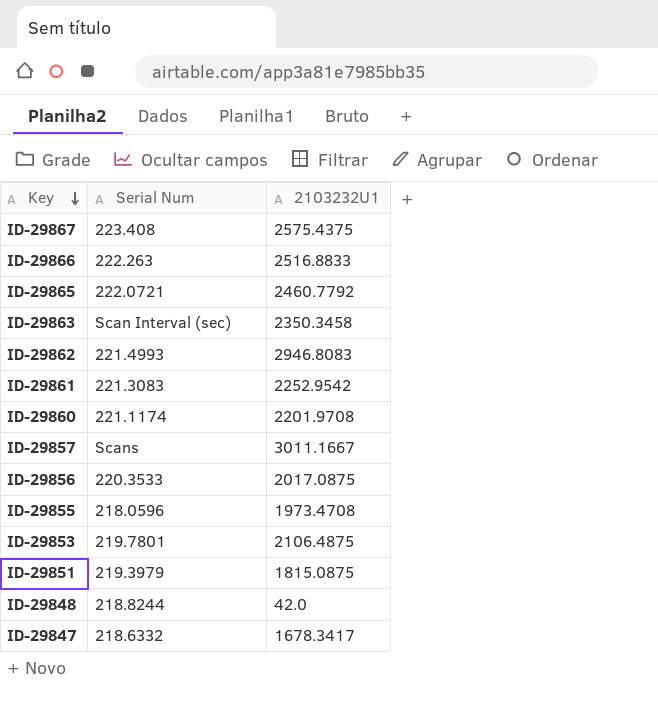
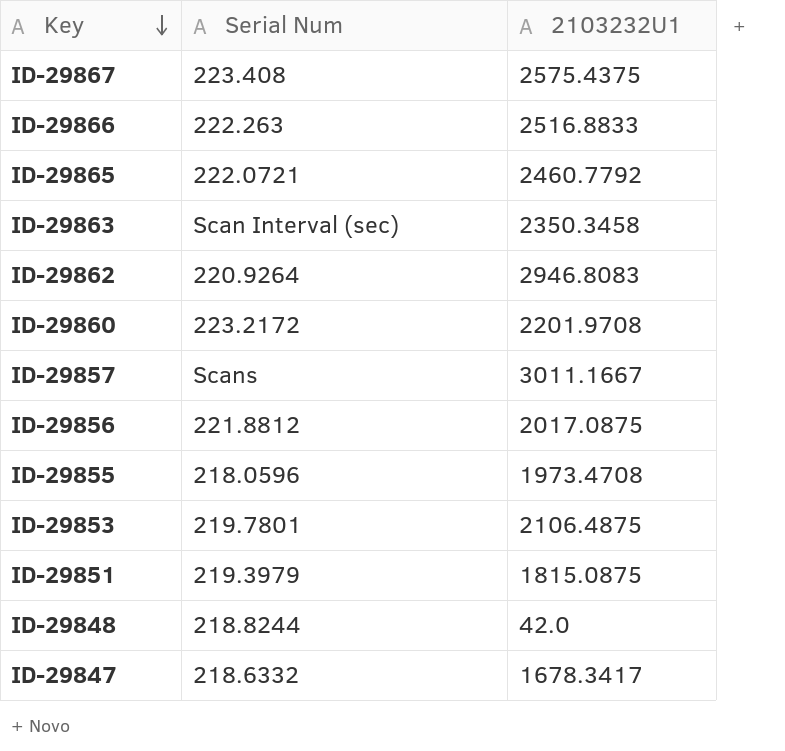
row ID-29861: 221.3083 | 2252.9542 -> none
ID-29862 | Serial Num: 221.4993 -> 220.9264
ID-29860 | Serial Num: 221.1174 -> 223.2172
ID-29856 | Serial Num: 220.3533 -> 221.8812

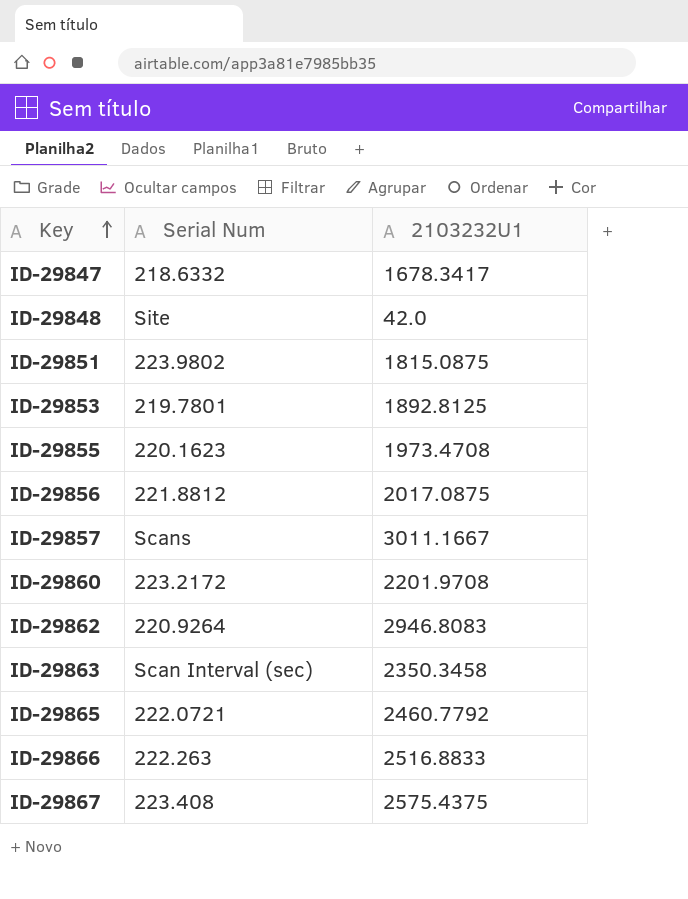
row order: Key descending -> Key ascending
ID-29848 | Serial Num: 218.8244 -> Site
ID-29851 | Serial Num: 219.3979 -> 223.9802
ID-29853 | 2103232U1: 2106.4875 -> 1892.8125
ID-29855 | Serial Num: 218.0596 -> 220.1623

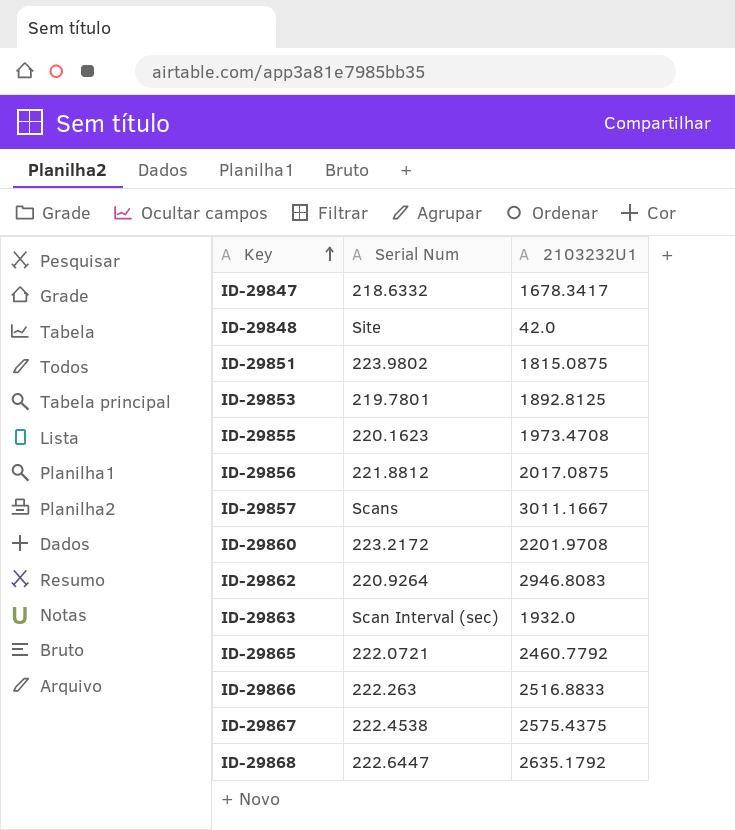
ID-29863 | 2103232U1: 2350.3458 -> 1932.0
ID-29867 | Serial Num: 223.408 -> 222.4538
row ID-29868: none -> 222.6447 | 2635.1792

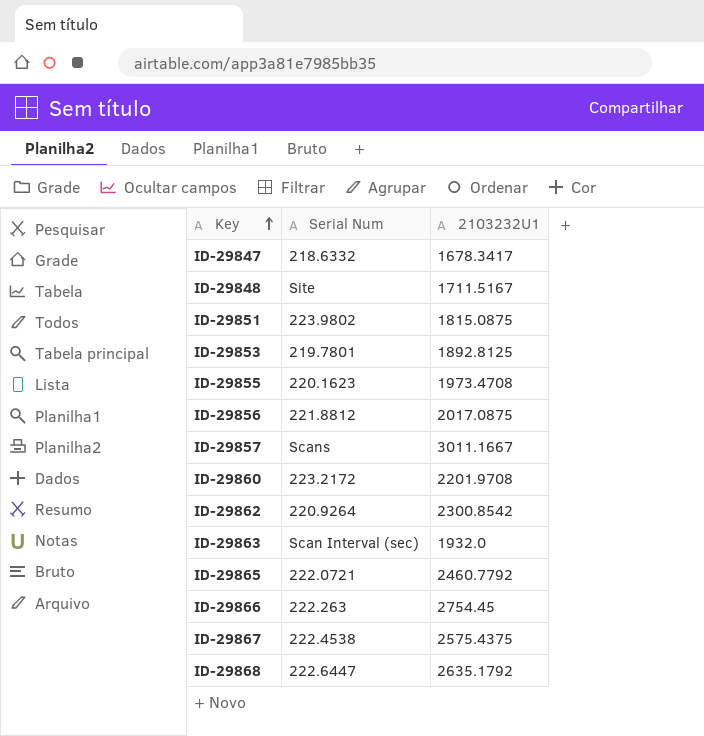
ID-29848 | 2103232U1: 42.0 -> 1711.5167
ID-29862 | 2103232U1: 2946.8083 -> 2300.8542
ID-29866 | 2103232U1: 2516.8833 -> 2754.45

